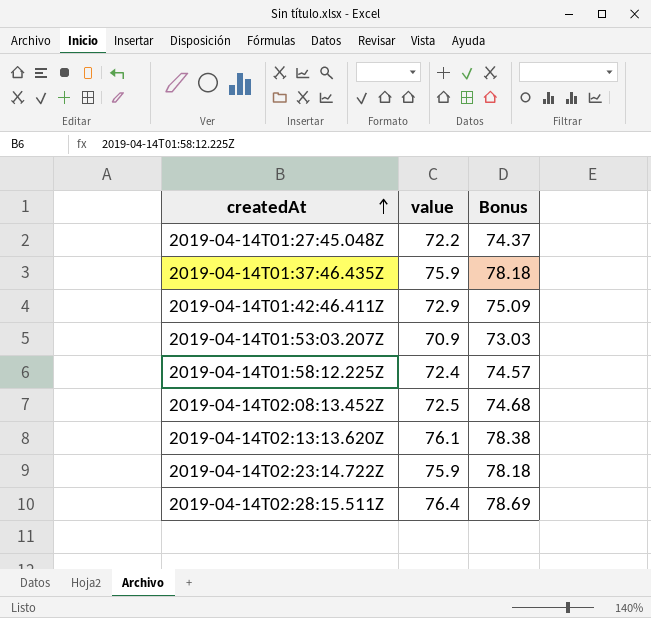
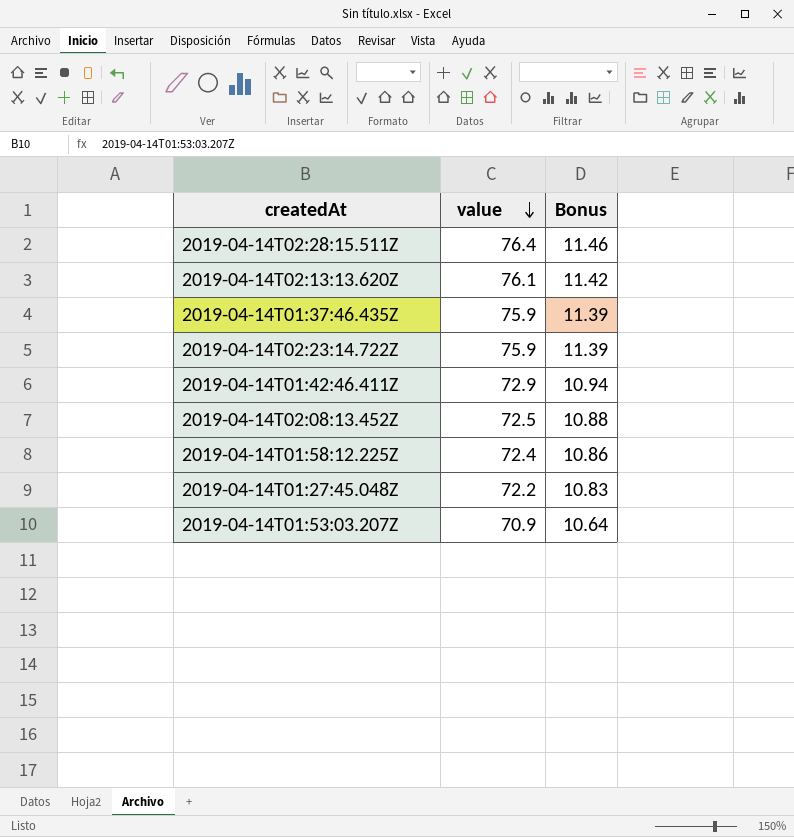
row order: createdAt ascending -> value descending
column Bonus | formula: [value] * 1.03 -> [value] * 0.15

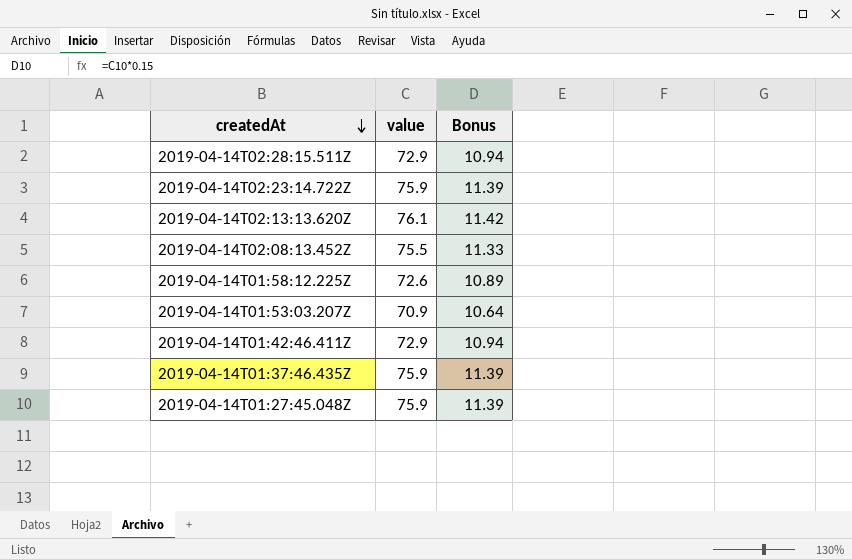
row order: value descending -> createdAt descending
2019-04-14T02:28:15.511Z | value: 76.4 -> 72.9
2019-04-14T02:28:15.511Z | Bonus: 11.46 -> 10.94
2019-04-14T02:08:13.452Z | value: 72.5 -> 75.5
2019-04-14T02:08:13.452Z | Bonus: 10.88 -> 11.33
2019-04-14T01:58:12.225Z | value: 72.4 -> 72.6
2019-04-14T01:58:12.225Z | Bonus: 10.86 -> 10.89
2019-04-14T01:27:45.048Z | value: 72.2 -> 75.9
2019-04-14T01:27:45.048Z | Bonus: 10.83 -> 11.39

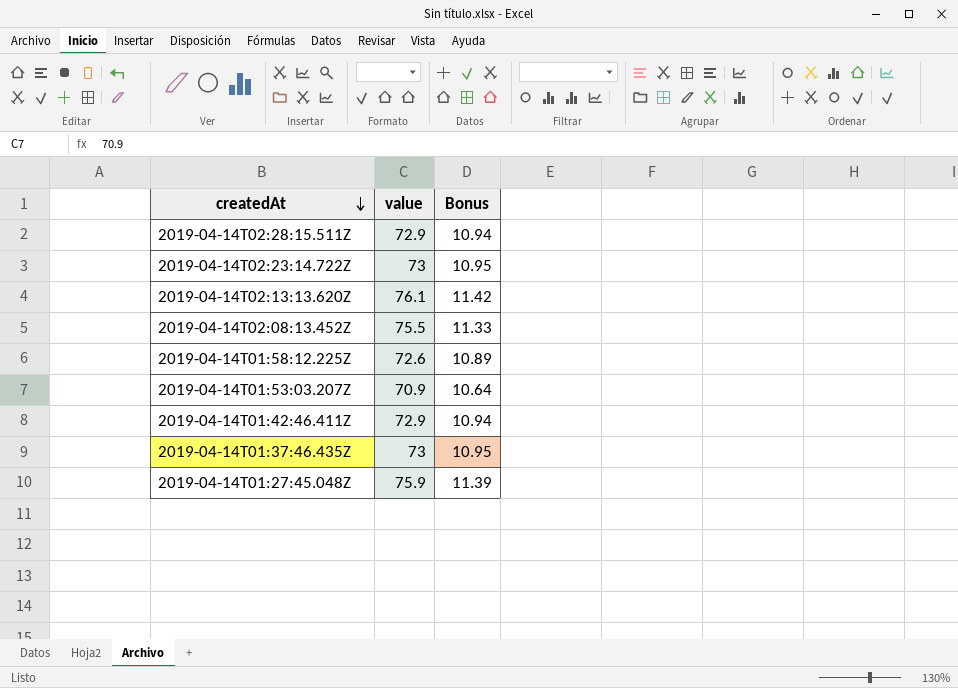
2019-04-14T02:23:14.722Z | value: 75.9 -> 73
2019-04-14T02:23:14.722Z | Bonus: 11.39 -> 10.95
2019-04-14T01:37:46.435Z | value: 75.9 -> 73
2019-04-14T01:37:46.435Z | Bonus: 11.39 -> 10.95

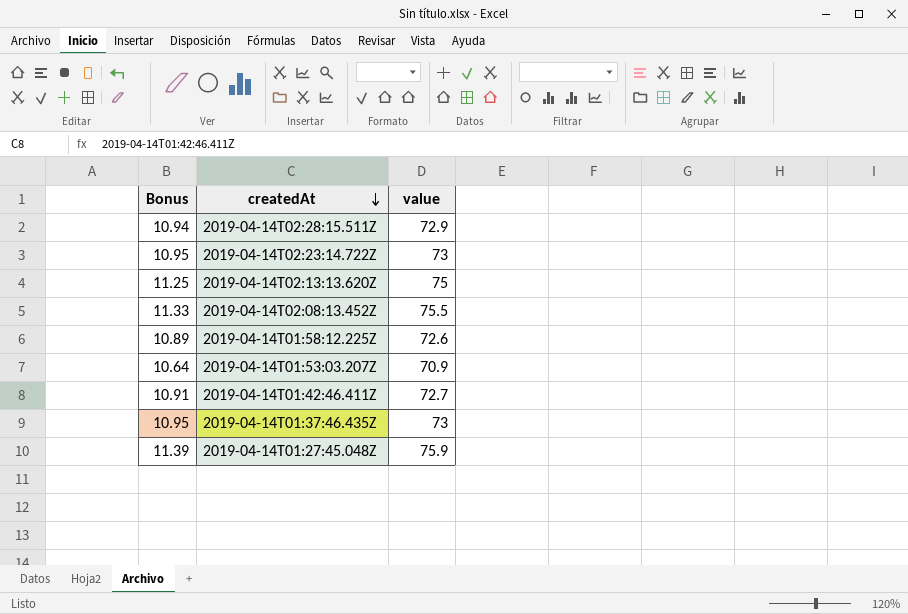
column Bonus | position: 3 -> 1
2019-04-14T02:13:13.620Z | Bonus: 11.42 -> 11.25
2019-04-14T02:13:13.620Z | value: 76.1 -> 75
2019-04-14T01:42:46.411Z | Bonus: 10.94 -> 10.91
2019-04-14T01:42:46.411Z | value: 72.9 -> 72.7

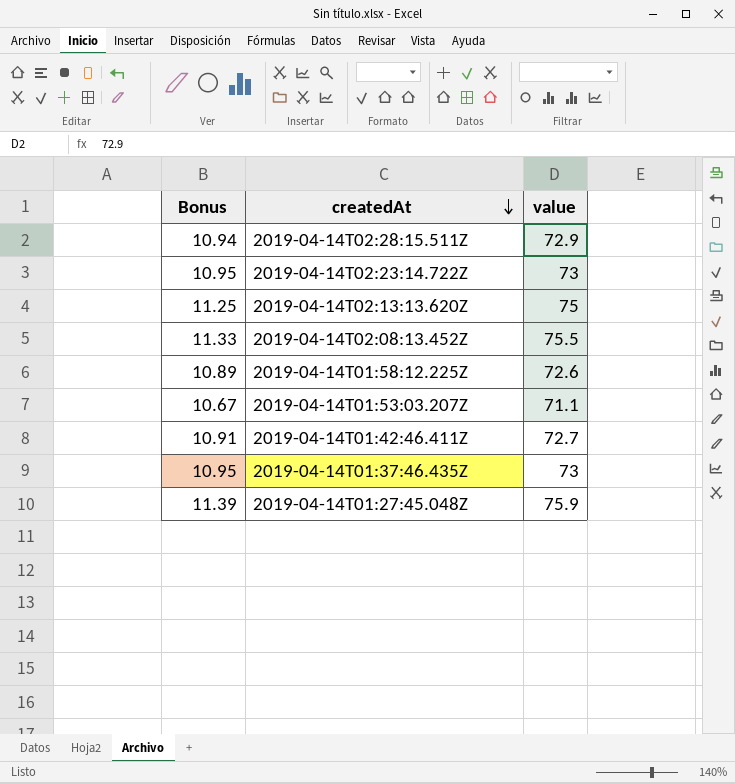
2019-04-14T01:53:03.207Z | Bonus: 10.64 -> 10.67
2019-04-14T01:53:03.207Z | value: 70.9 -> 71.1

